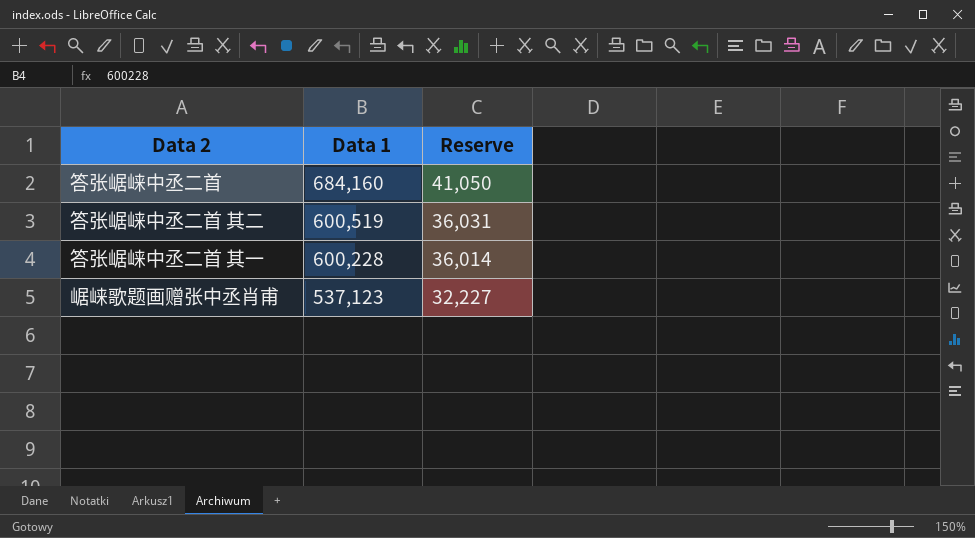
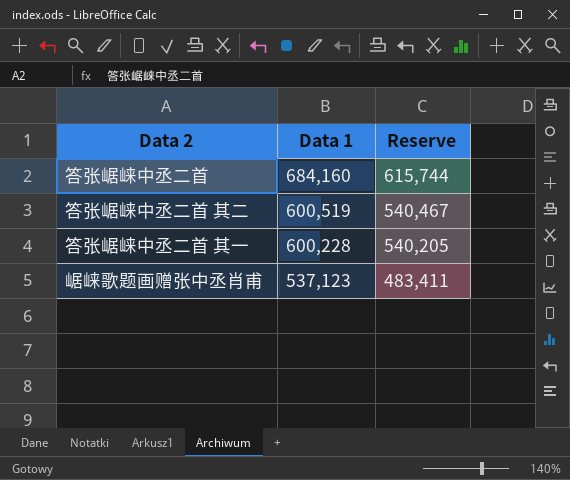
column Reserve | formula: [Data 1] * 0.06 -> [Data 1] * 0.9

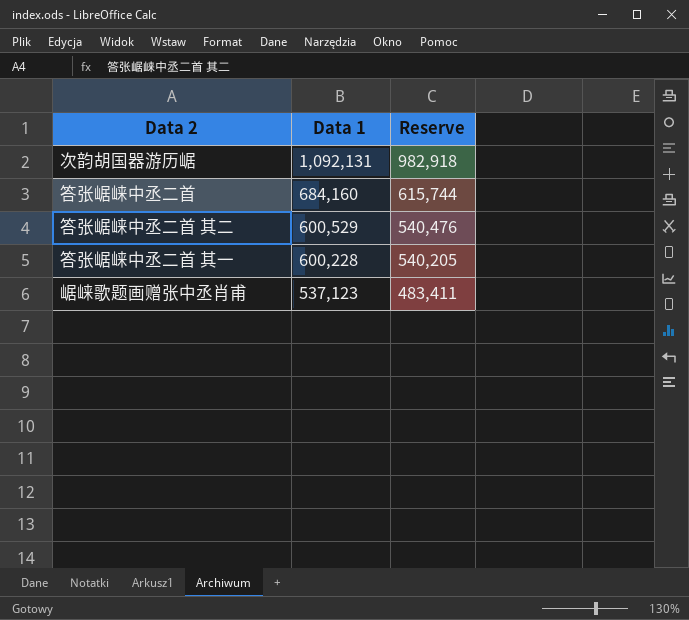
row 次韵胡国器游历崌: none -> 1,092,131 | 982,918
答张崌崃中丞二首 其二 | Data 1: 600,519 -> 600,529
答张崌崃中丞二首 其二 | Reserve: 540,467 -> 540,476

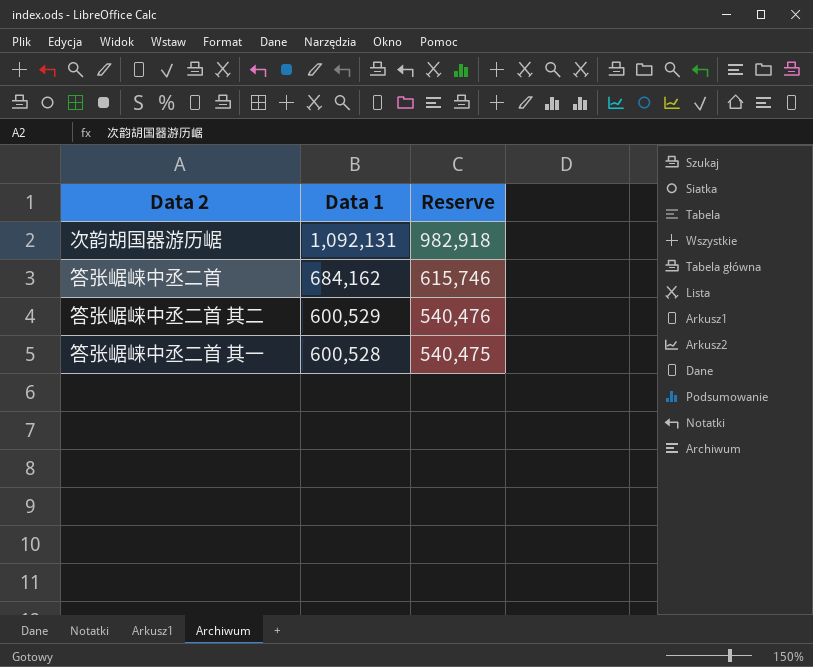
row 崌崃歌题画赠张中丞肖甫: 537,123 | 483,411 -> none
答张崌崃中丞二首 | Data 1: 684,160 -> 684,162
答张崌崃中丞二首 | Reserve: 615,744 -> 615,746
答张崌崃中丞二首 其一 | Data 1: 600,228 -> 600,528
答张崌崃中丞二首 其一 | Reserve: 540,205 -> 540,475

